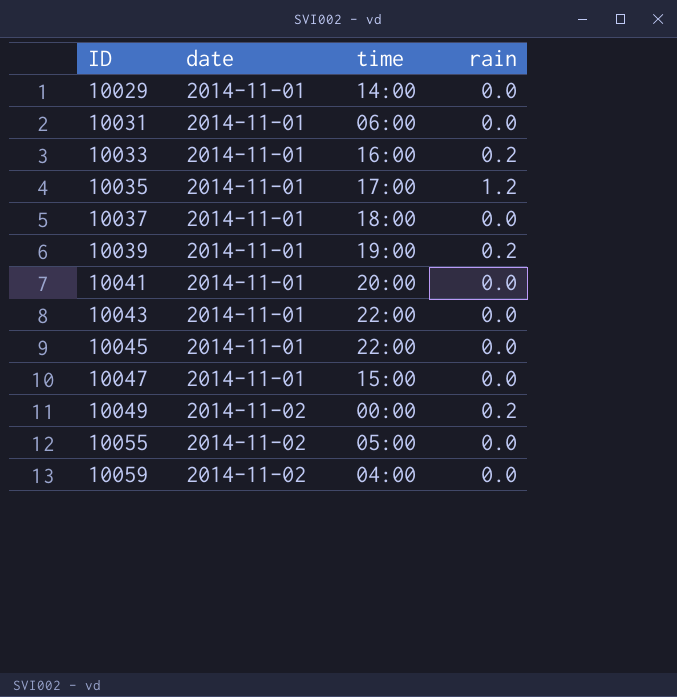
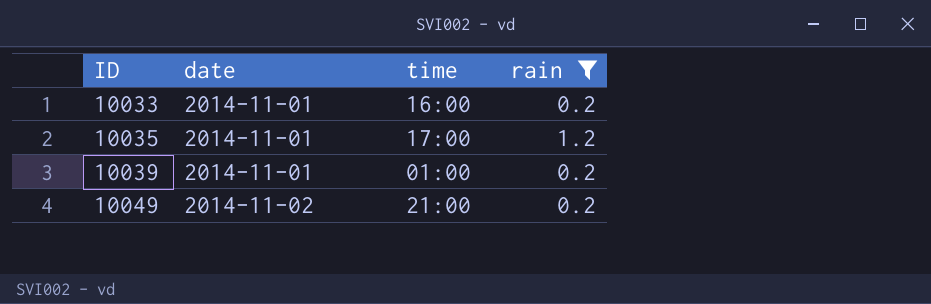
filter: none -> rain != 0.0
10039 | time: 19:00 -> 01:00
10049 | time: 00:00 -> 21:00

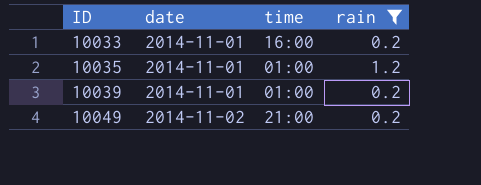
10035 | time: 17:00 -> 01:00

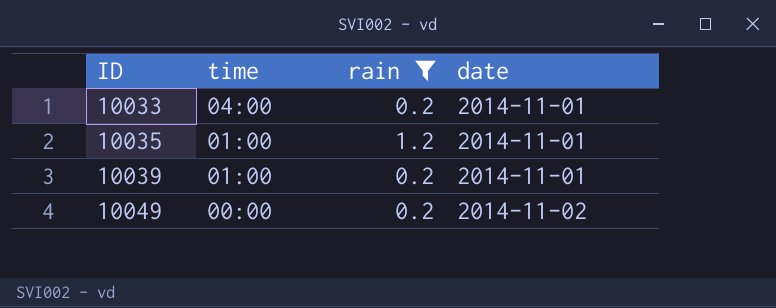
column date | position: 2 -> 4
10033 | time: 16:00 -> 04:00
10049 | time: 21:00 -> 00:00

